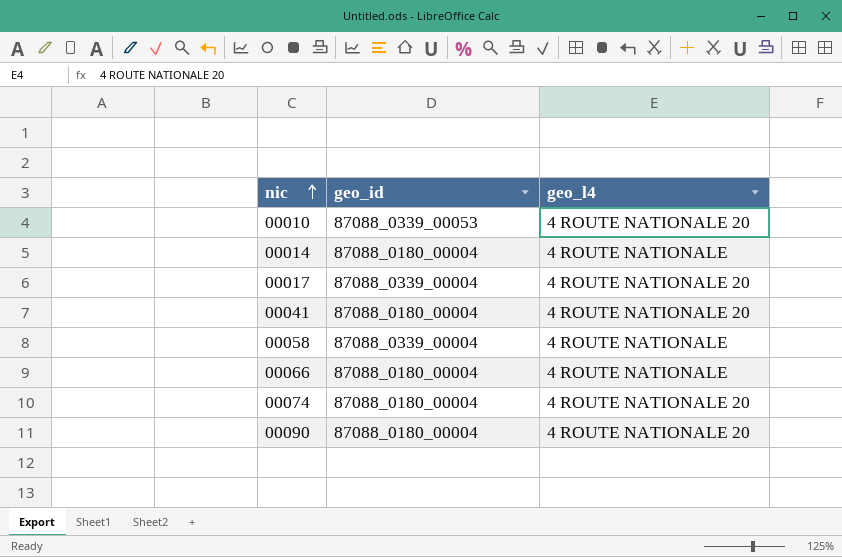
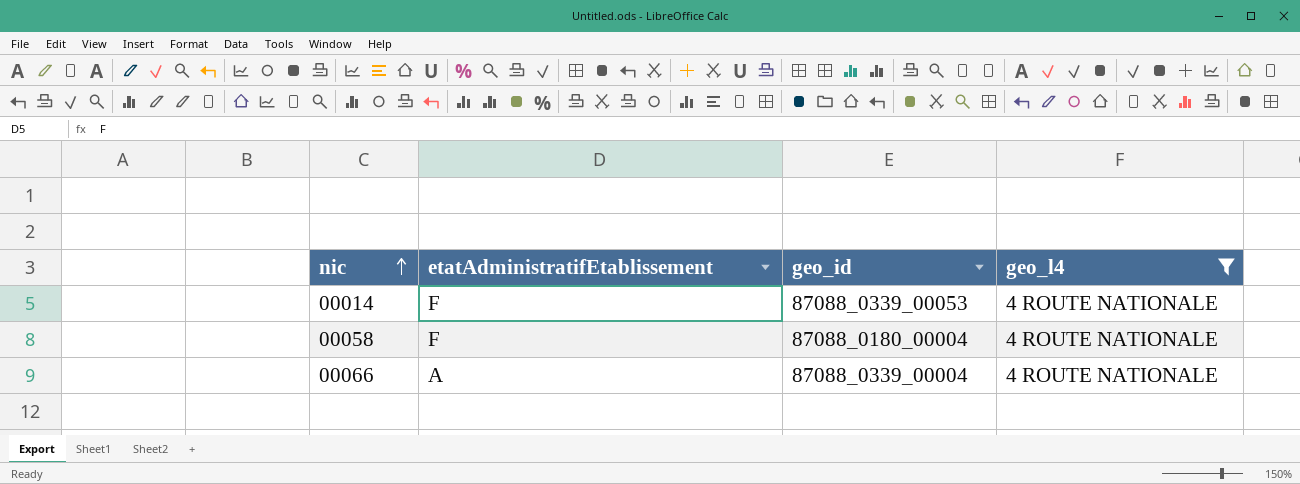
filter: none -> geo_l4 = 4 ROUTE NATIONALE
column etatAdministratifEtablissement | position: none -> 2
00014 | geo_id: 87088_0180_00004 -> 87088_0339_00053
00058 | geo_id: 87088_0339_00004 -> 87088_0180_00004
00066 | geo_id: 87088_0180_00004 -> 87088_0339_00004

